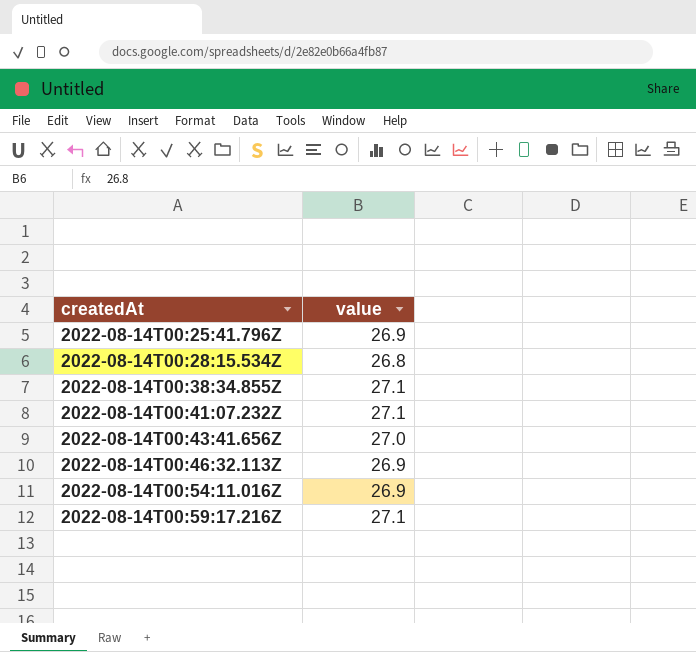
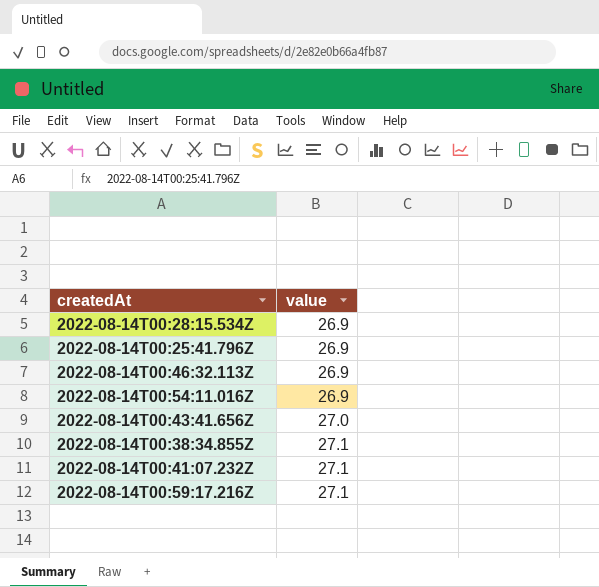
row order: createdAt ascending -> value ascending
2022-08-14T00:28:15.534Z | value: 26.8 -> 26.9

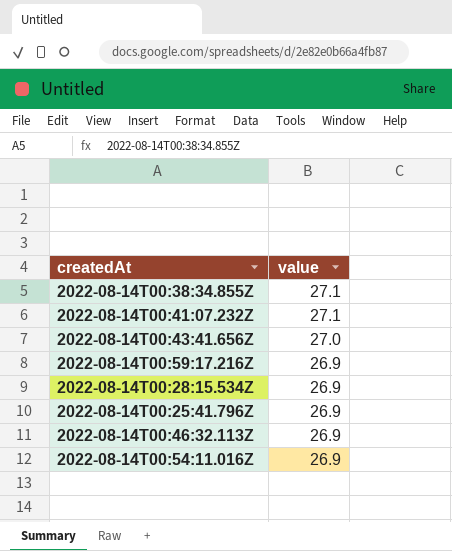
row order: value ascending -> value descending
2022-08-14T00:59:17.216Z | value: 27.1 -> 26.9

